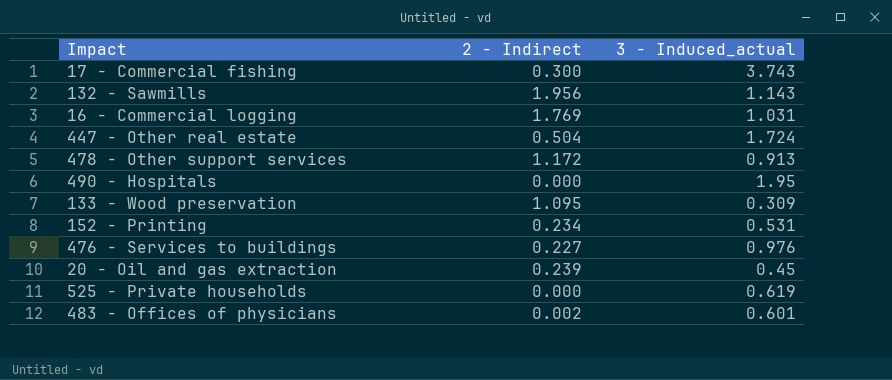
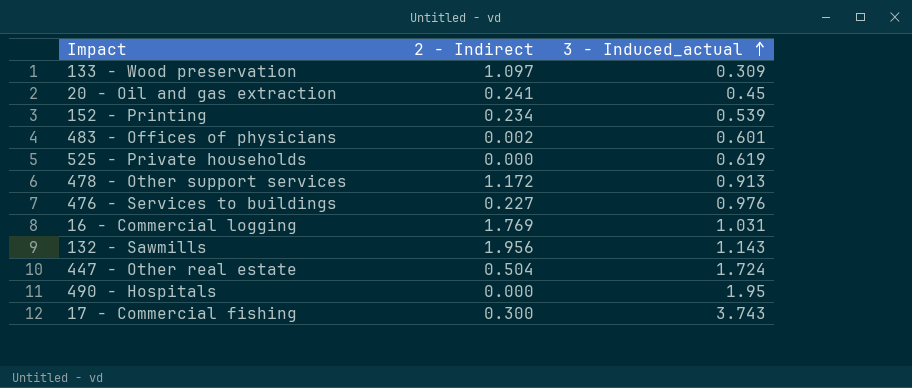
row order: none -> 3 - Induced_actual ascending
133 - Wood preservation | 2 - Indirect: 1.095 -> 1.097
20 - Oil and gas extraction | 2 - Indirect: 0.239 -> 0.241
152 - Printing | 3 - Induced_actual: 0.531 -> 0.539

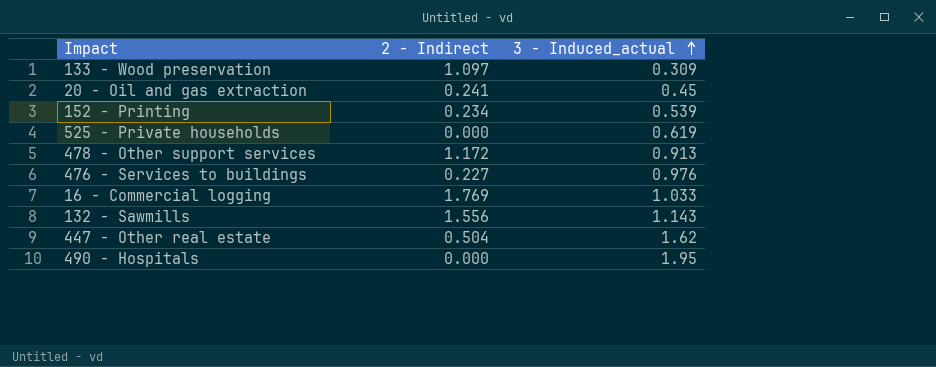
row 483 - Offices of physicians: 0.002 | 0.601 -> none
row 17 - Commercial fishing: 0.300 | 3.743 -> none
16 - Commercial logging | 3 - Induced_actual: 1.031 -> 1.033
132 - Sawmills | 2 - Indirect: 1.956 -> 1.556
447 - Other real estate | 3 - Induced_actual: 1.724 -> 1.62

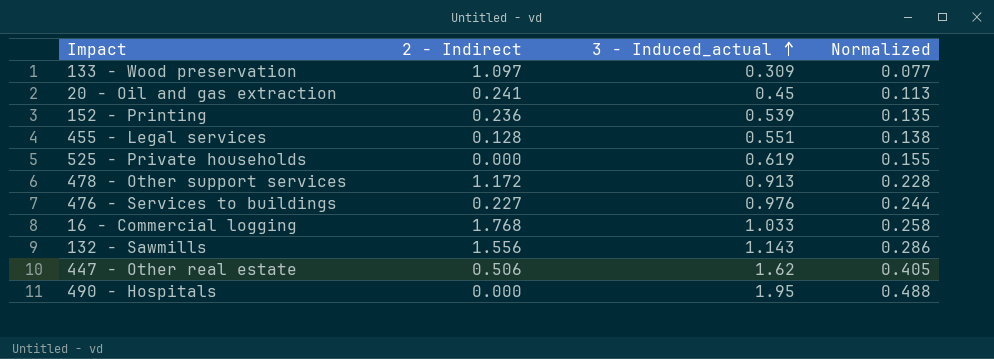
column Normalized | formula: none -> [3 - Induced_actual] * 0.25
152 - Printing | 2 - Indirect: 0.234 -> 0.236
row 455 - Legal services: none -> 0.128 | 0.551 | 0.138
16 - Commercial logging | 2 - Indirect: 1.769 -> 1.768
447 - Other real estate | 2 - Indirect: 0.504 -> 0.506

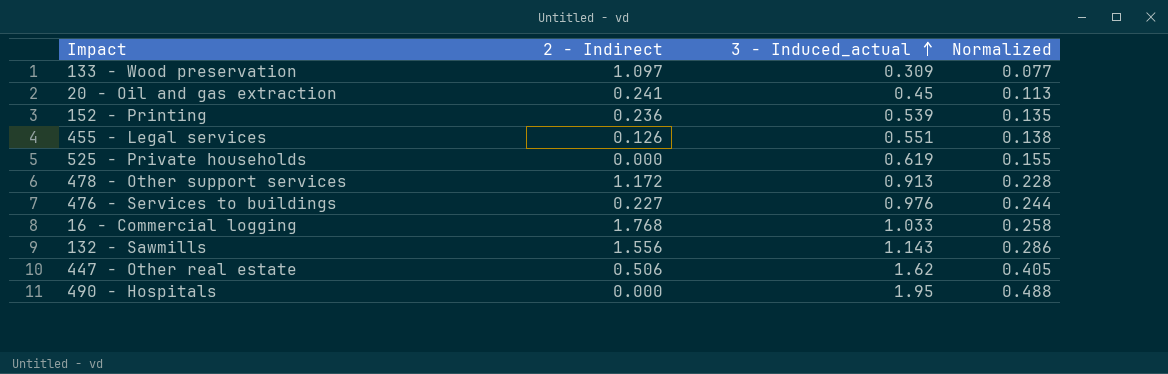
455 - Legal services | 2 - Indirect: 0.128 -> 0.126

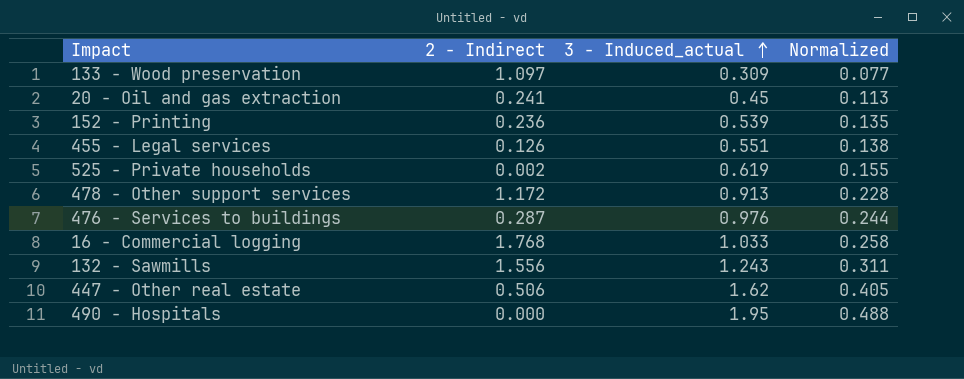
525 - Private households | 2 - Indirect: 0.000 -> 0.002
476 - Services to buildings | 2 - Indirect: 0.227 -> 0.287
132 - Sawmills | 3 - Induced_actual: 1.143 -> 1.243
132 - Sawmills | Normalized: 0.286 -> 0.311

